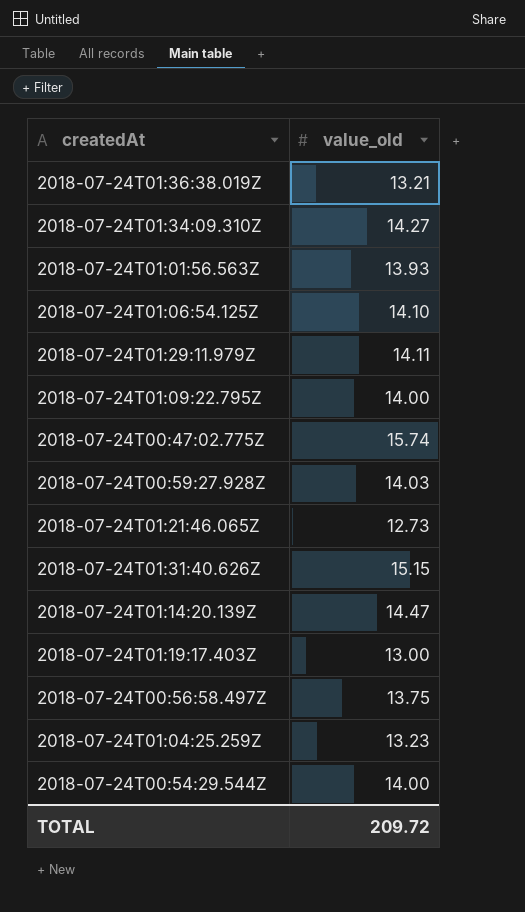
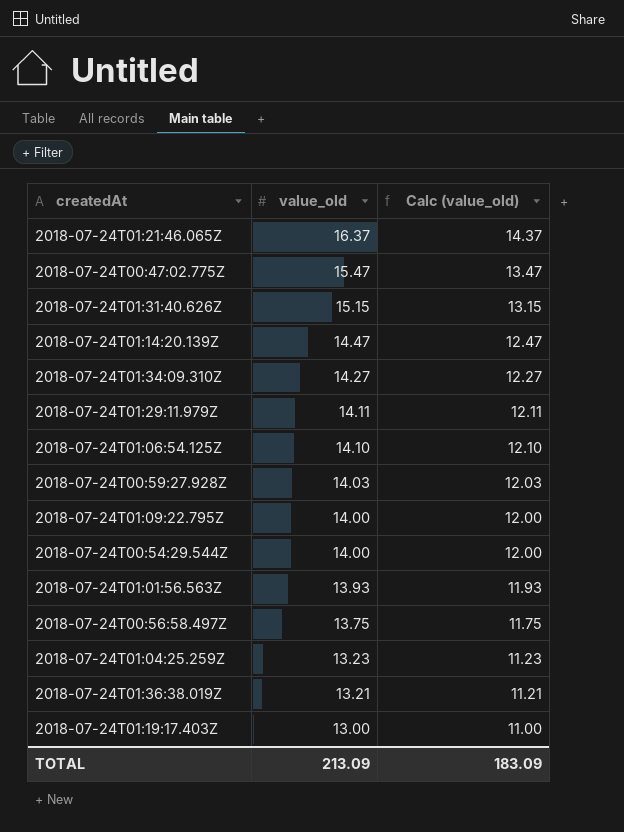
row order: none -> value_old descending
column Calc (value_old) | formula: none -> [value_old] - 2
2018-07-24T01:21:46.065Z | value_old: 12.73 -> 16.37
2018-07-24T00:47:02.775Z | value_old: 15.74 -> 15.47
TOTAL | value_old: 209.72 -> 213.09

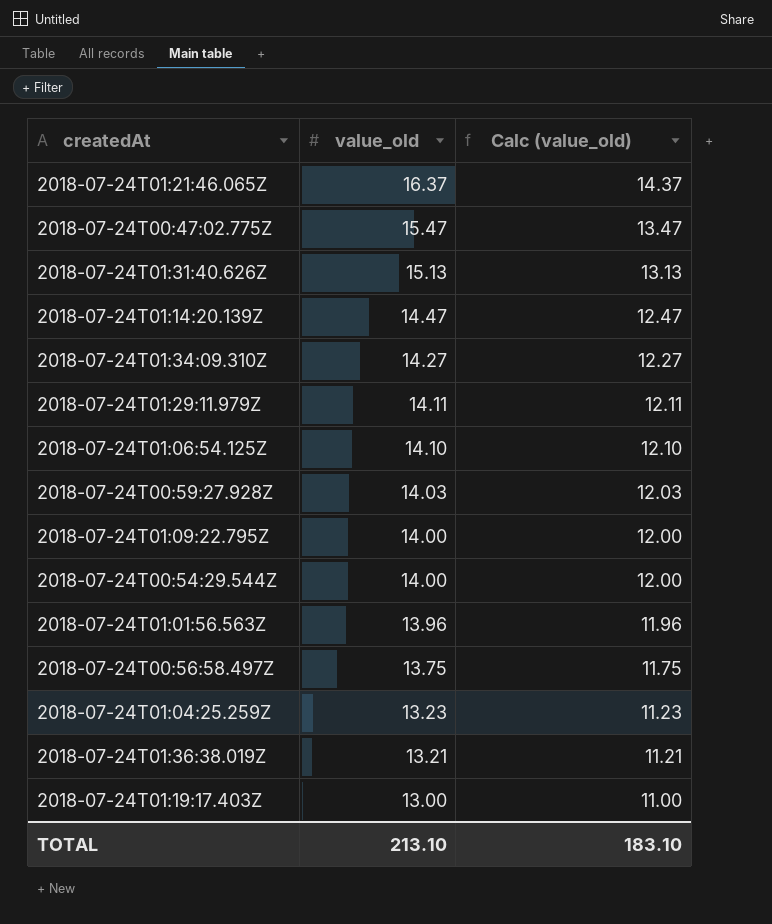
2018-07-24T01:31:40.626Z | value_old: 15.15 -> 15.13
2018-07-24T01:31:40.626Z | Calc (value_old): 13.15 -> 13.13
2018-07-24T01:01:56.563Z | value_old: 13.93 -> 13.96
2018-07-24T01:01:56.563Z | Calc (value_old): 11.93 -> 11.96
TOTAL | value_old: 213.09 -> 213.10
TOTAL | Calc (value_old): 183.09 -> 183.10

